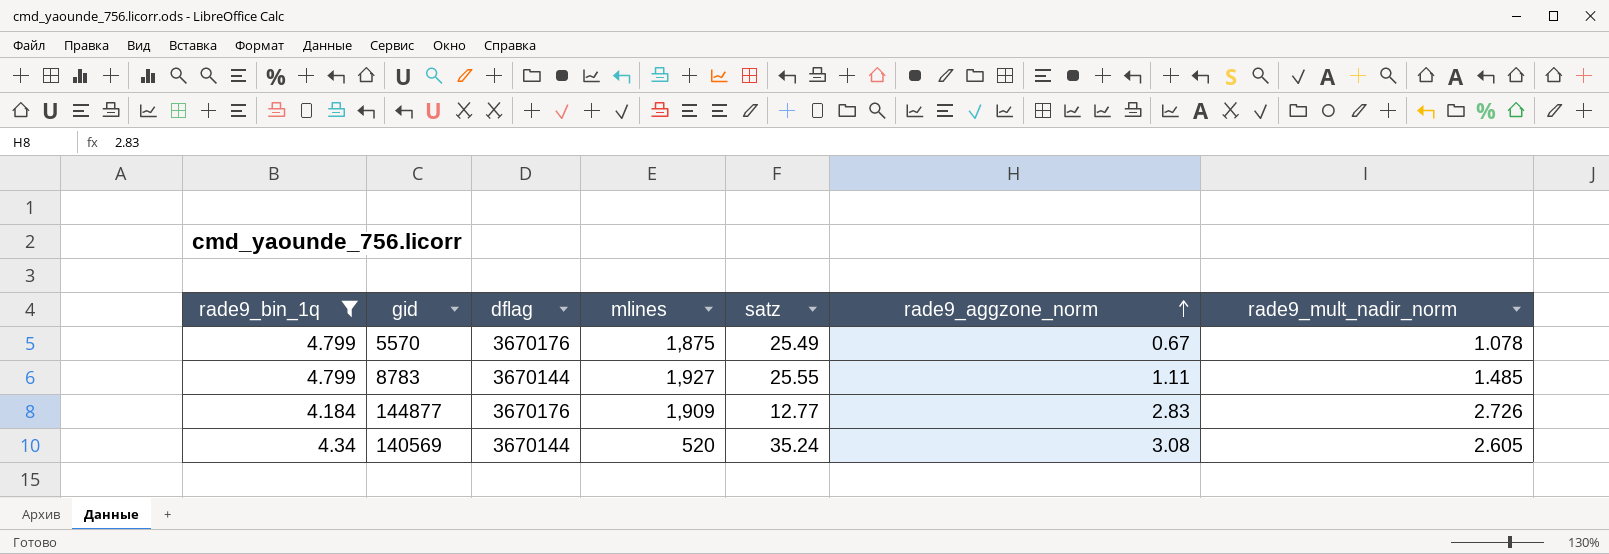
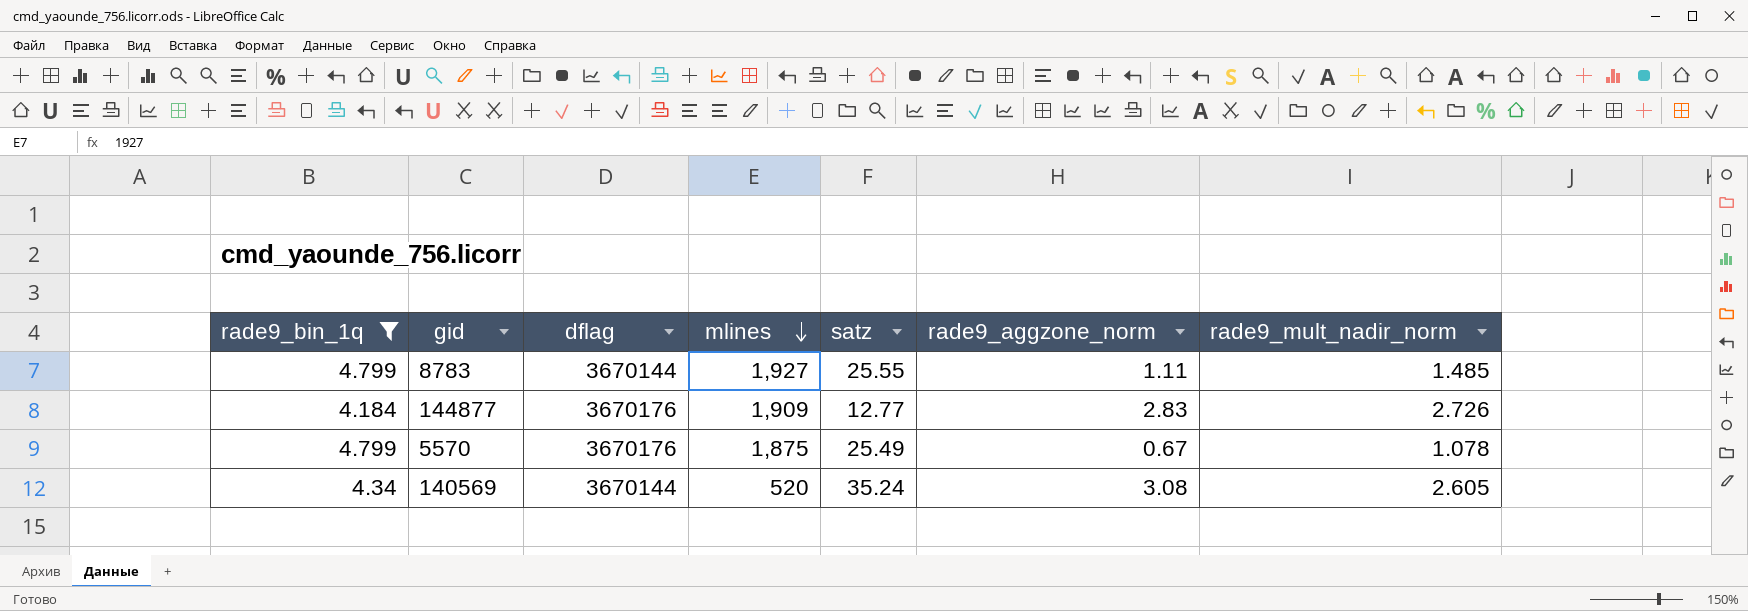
row order: rade9_aggzone_norm ascending -> mlines descending

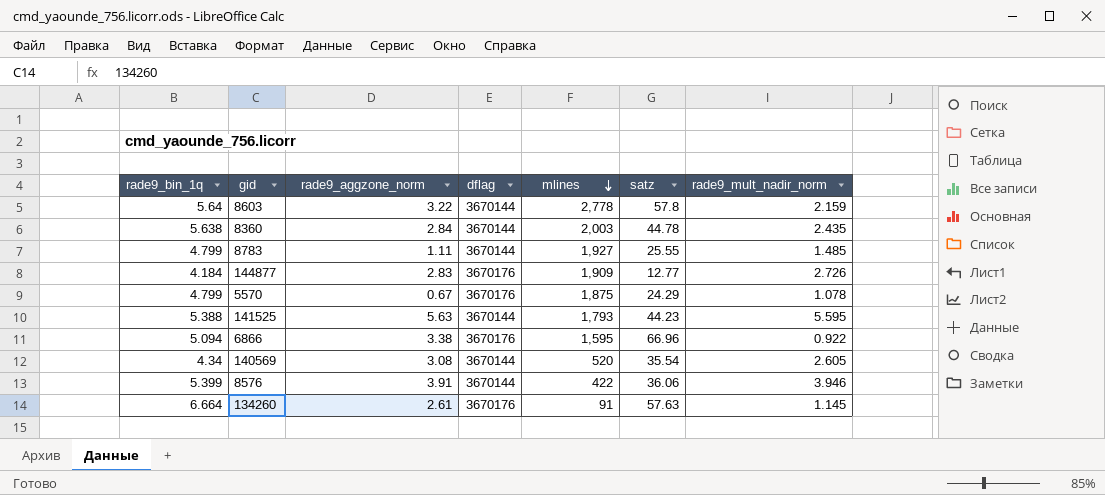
filter: rade9_bin_1q <= 4.799 -> none
column rade9_aggzone_norm | position: 6 -> 3
5570 | satz: 25.49 -> 24.29
140569 | satz: 35.24 -> 35.54

